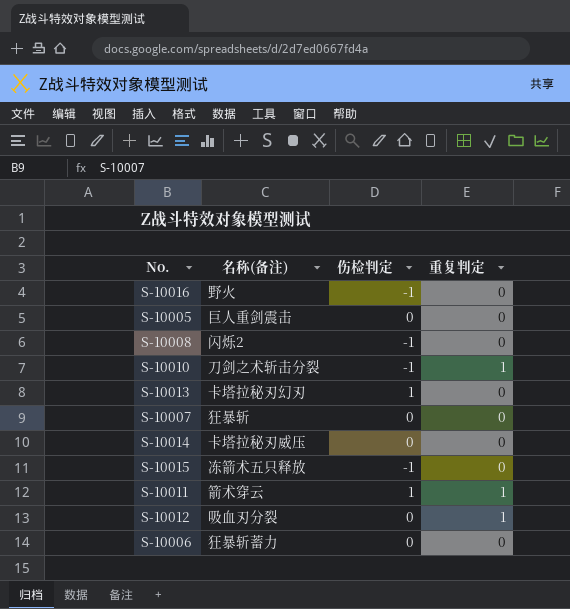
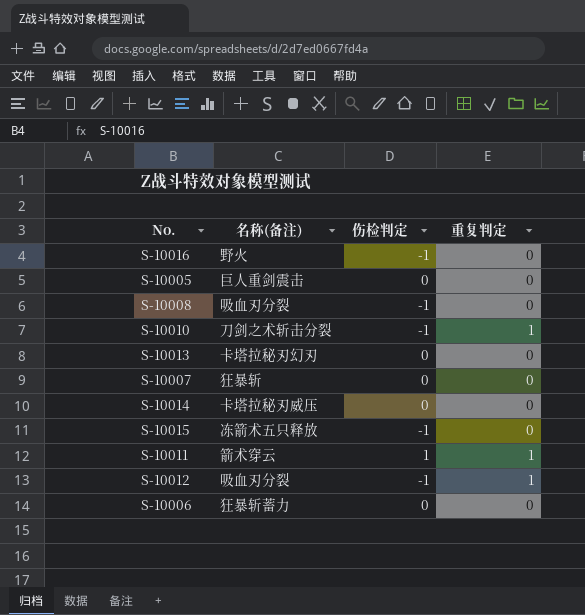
S-10008 | 名称(备注): 闪烁2 -> 吸血刃分裂
S-10013 | 伤检判定: 1 -> 0
S-10012 | 伤检判定: 0 -> -1

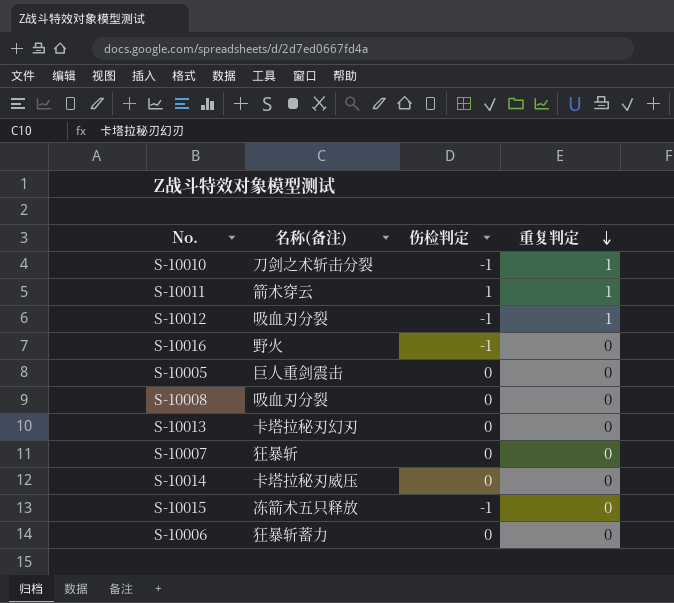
row order: none -> 重复判定 descending
S-10008 | 伤检判定: -1 -> 0

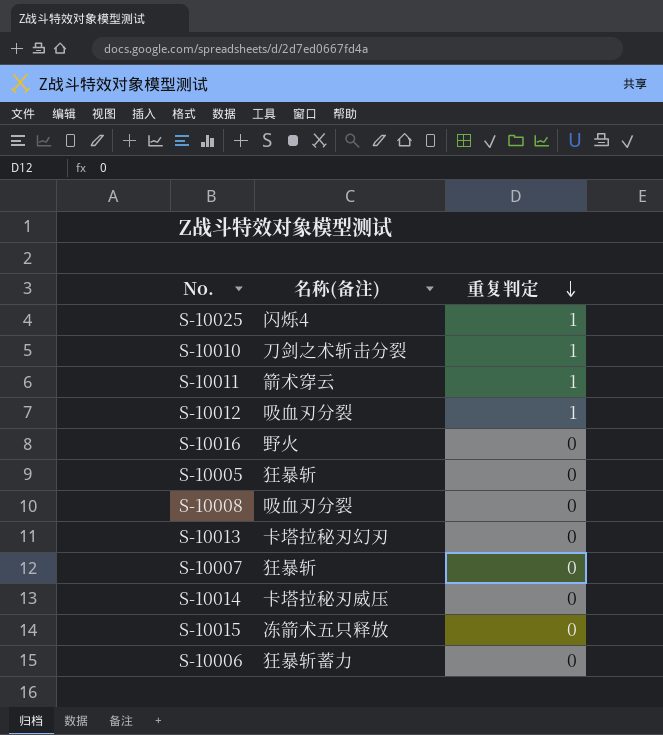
column 伤检判定 | position: 3 -> none
row S-10025: none -> 闪烁4 | 1
S-10005 | 名称(备注): 巨人重剑震击 -> 狂暴斩

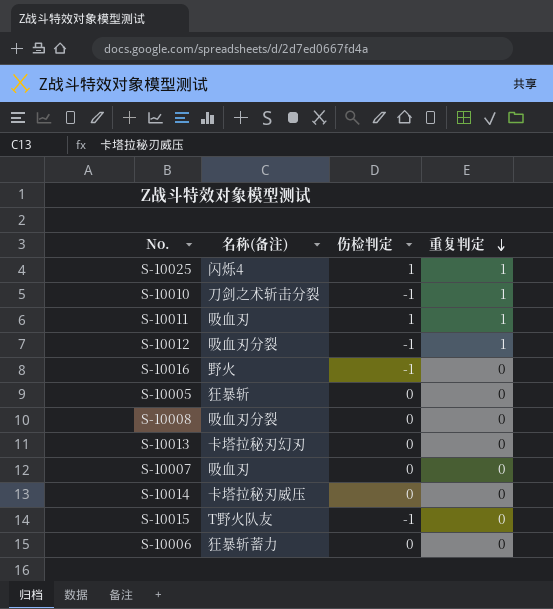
column 伤检判定 | position: none -> 3
S-10011 | 名称(备注): 箭术穿云 -> 吸血刃
S-10007 | 名称(备注): 狂暴斩 -> 吸血刃
S-10015 | 名称(备注): 冻箭术五只释放 -> T野火队友

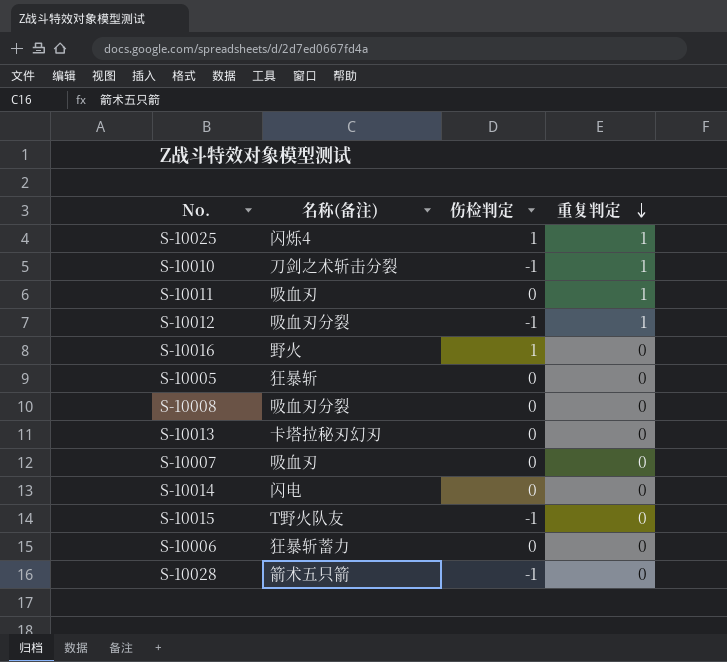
S-10011 | 伤检判定: 1 -> 0
S-10016 | 伤检判定: -1 -> 1
S-10014 | 名称(备注): 卡塔拉秘刃威压 -> 闪电
row S-10028: none -> 箭术五只箭 | -1 | 0

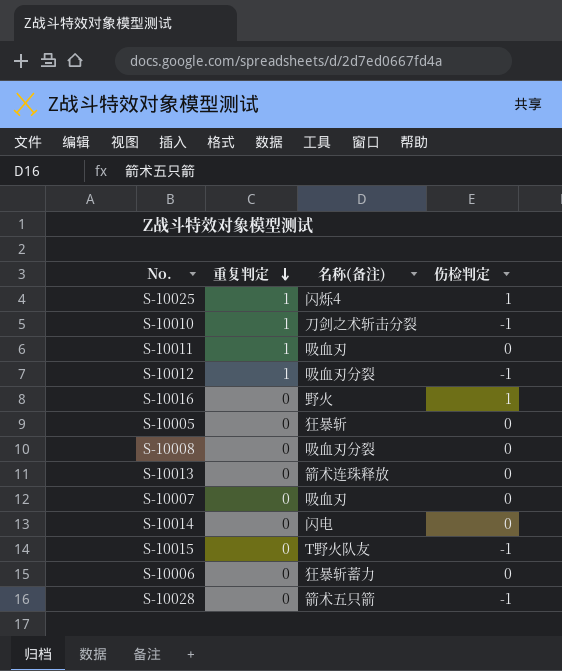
column 重复判定 | position: 4 -> 2
S-10013 | 名称(备注): 卡塔拉秘刃幻刃 -> 箭术连珠释放

